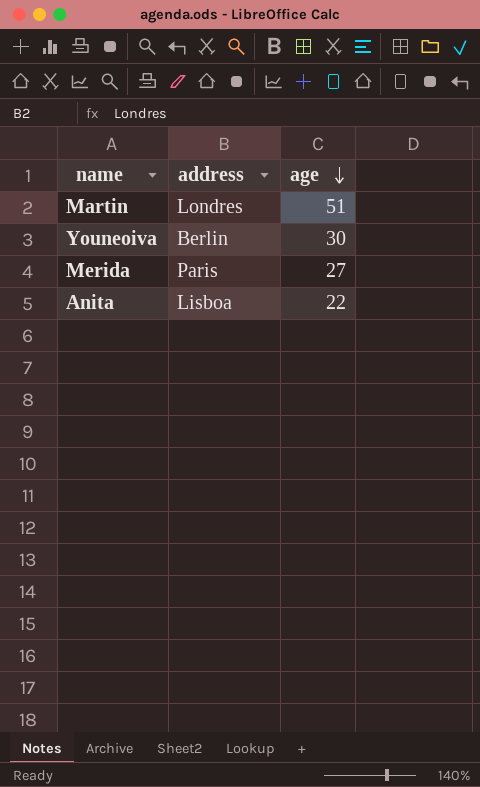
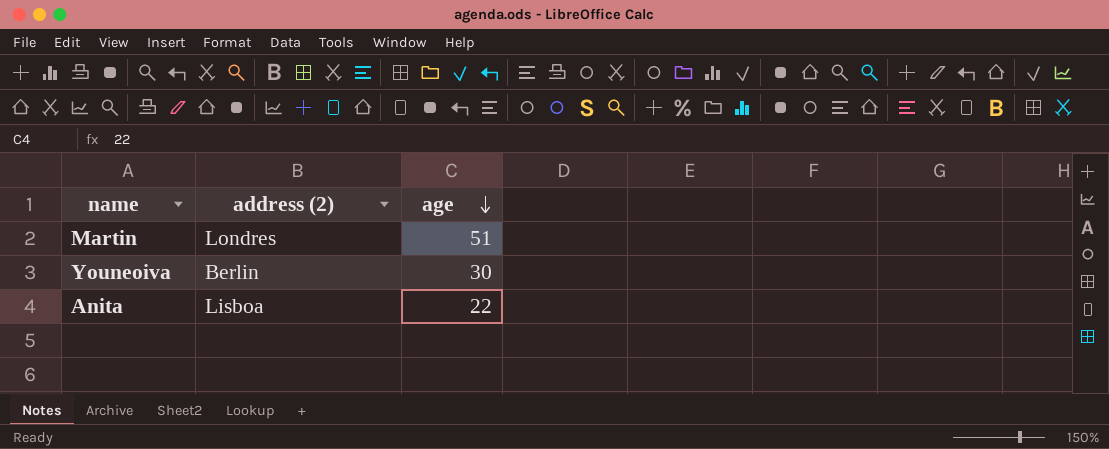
column name: address -> address (2)
row Merida: Paris | 27 -> none

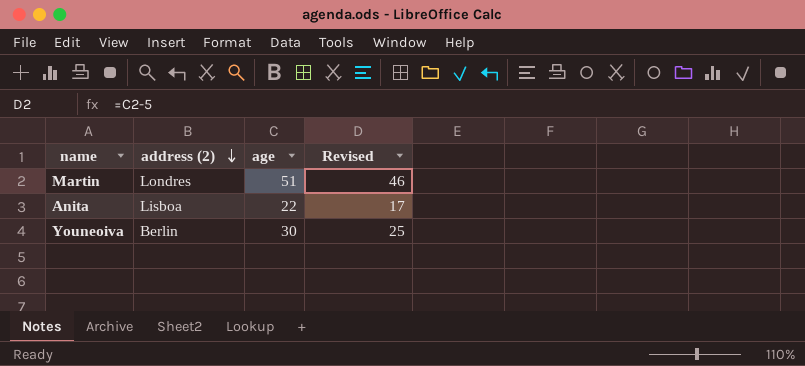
row order: age descending -> address (2) descending
column Revised | formula: none -> [age] - 5

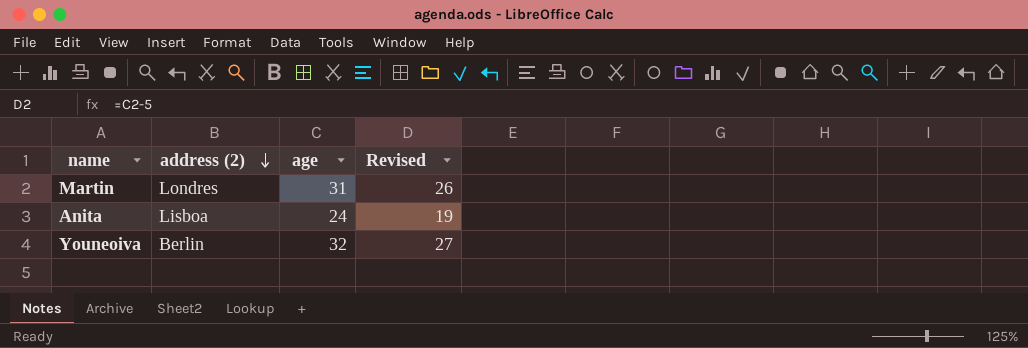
Martin | age: 51 -> 31
Martin | Revised: 46 -> 26
Anita | age: 22 -> 24
Anita | Revised: 17 -> 19
Youneoiva | age: 30 -> 32
Youneoiva | Revised: 25 -> 27

